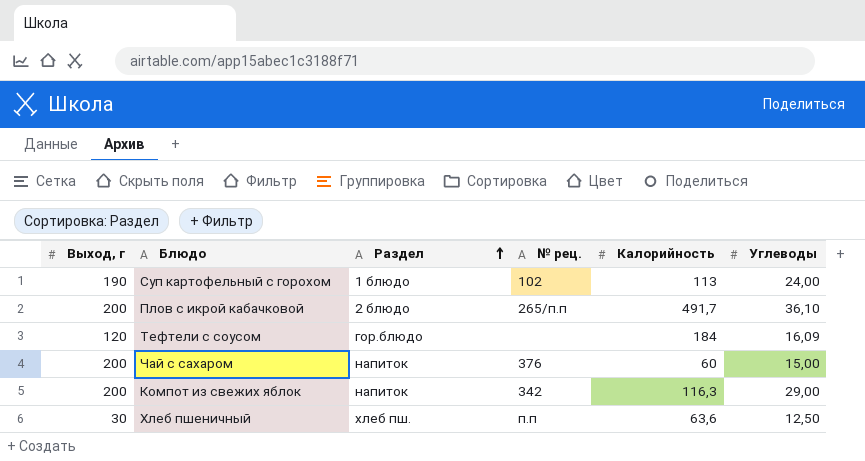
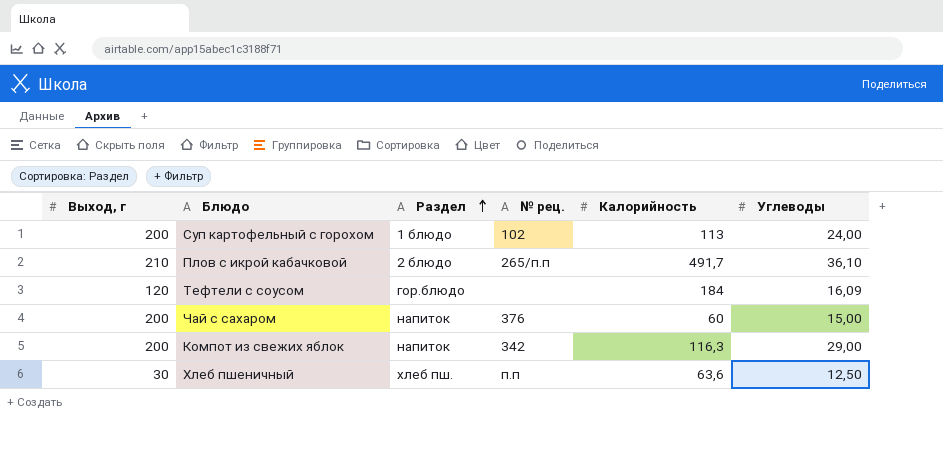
Суп картофельный с горохом | Выход, г: 190 -> 200
Плов с икрой кабачковой | Выход, г: 200 -> 210

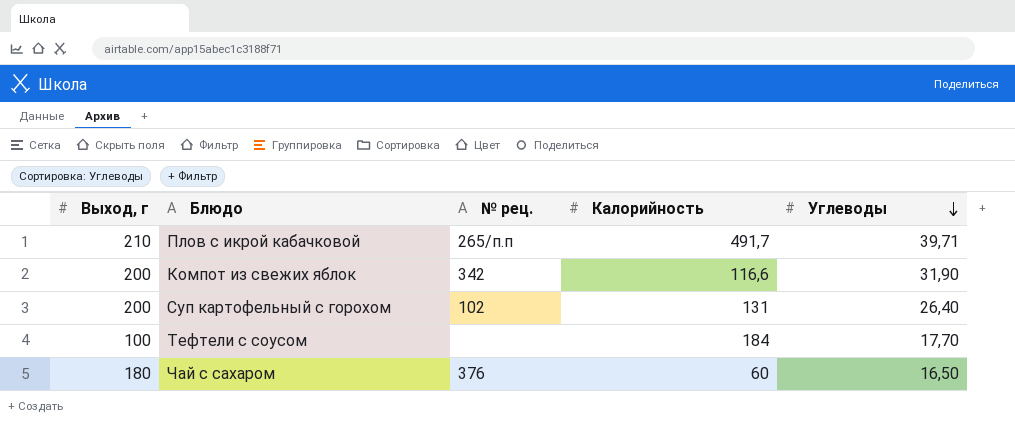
row order: Раздел ascending -> Углеводы descending
column Раздел | position: 3 -> none
row Хлеб пшеничный: 30 | хлеб пш. | п.п | 63,6 | 12,50 -> none
Плов с икрой кабачковой | Углеводы: 36,10 -> 39,71
Компот из свежих яблок | Калорийность: 116,3 -> 116,6
Компот из свежих яблок | Углеводы: 29,00 -> 31,90
Суп картофельный с горохом | Калорийность: 113 -> 131
Суп картофельный с горохом | Углеводы: 24,00 -> 26,40
Тефтели с соусом | Выход, г: 120 -> 100
Тефтели с соусом | Углеводы: 16,09 -> 17,70
Чай с сахаром | Выход, г: 200 -> 180
Чай с сахаром | Углеводы: 15,00 -> 16,50

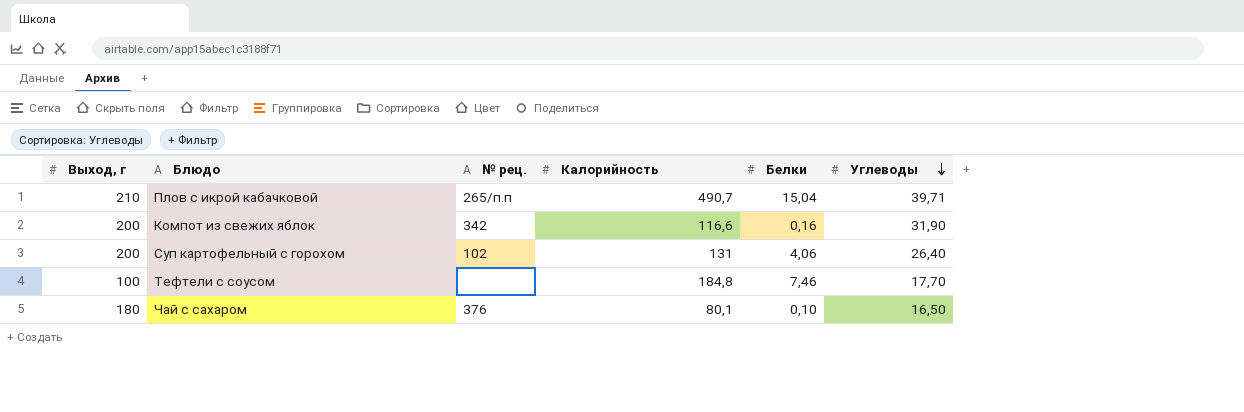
column Белки | position: none -> 5
Плов с икрой кабачковой | Калорийность: 491,7 -> 490,7
Тефтели с соусом | Калорийность: 184 -> 184,8
Чай с сахаром | Калорийность: 60 -> 80,1

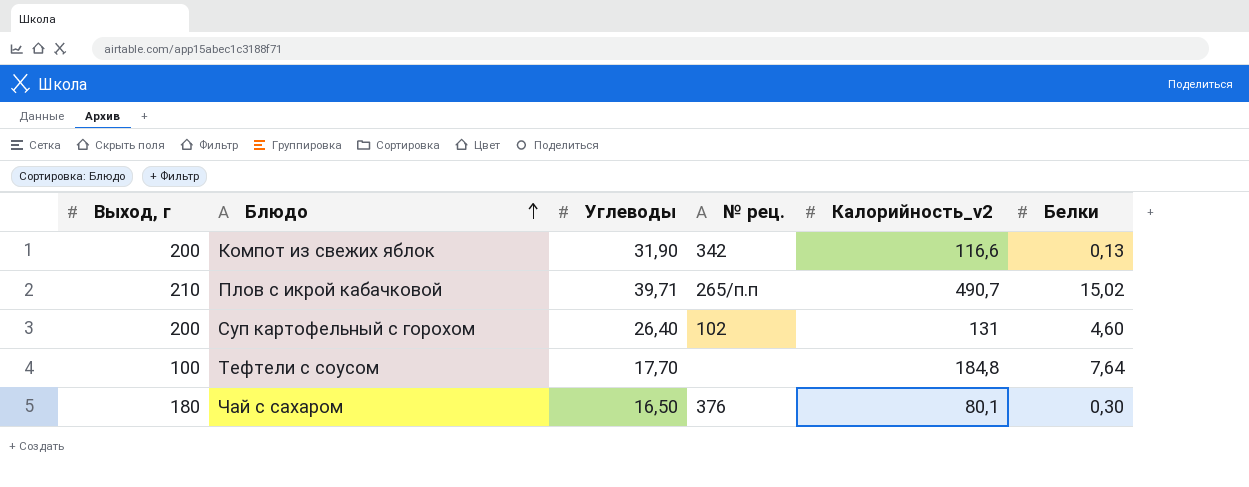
row order: Углеводы descending -> Блюдо ascending
column Углеводы | position: 6 -> 3
column name: Калорийность -> Калорийность_v2
Компот из свежих яблок | Белки: 0,16 -> 0,13
Плов с икрой кабачковой | Белки: 15,04 -> 15,02
Суп картофельный с горохом | Белки: 4,06 -> 4,60
Тефтели с соусом | Белки: 7,46 -> 7,64
Чай с сахаром | Белки: 0,10 -> 0,30

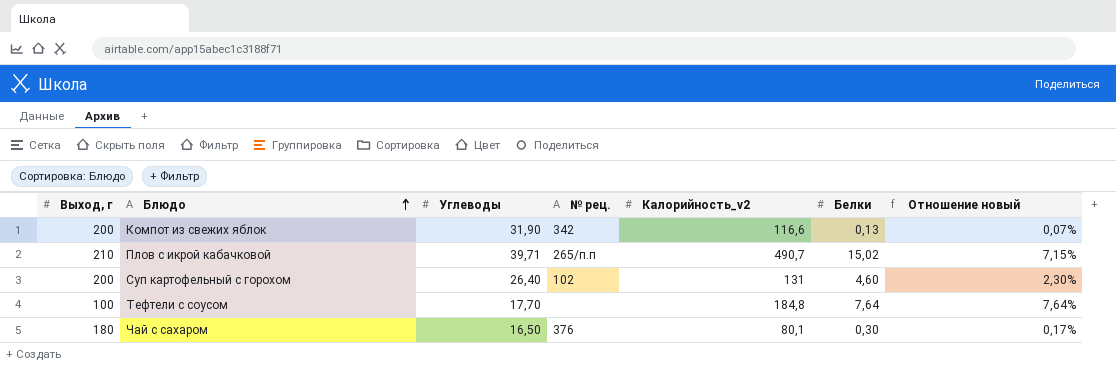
column Отношение новый | formula: none -> [Белки] / [Выход, г]

